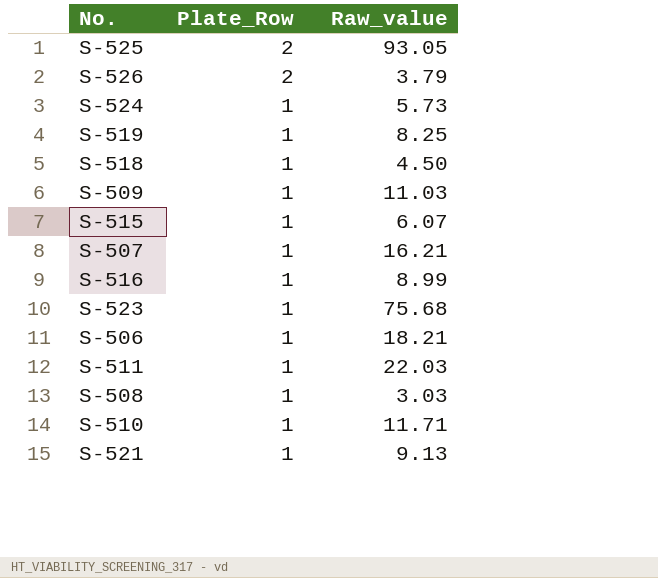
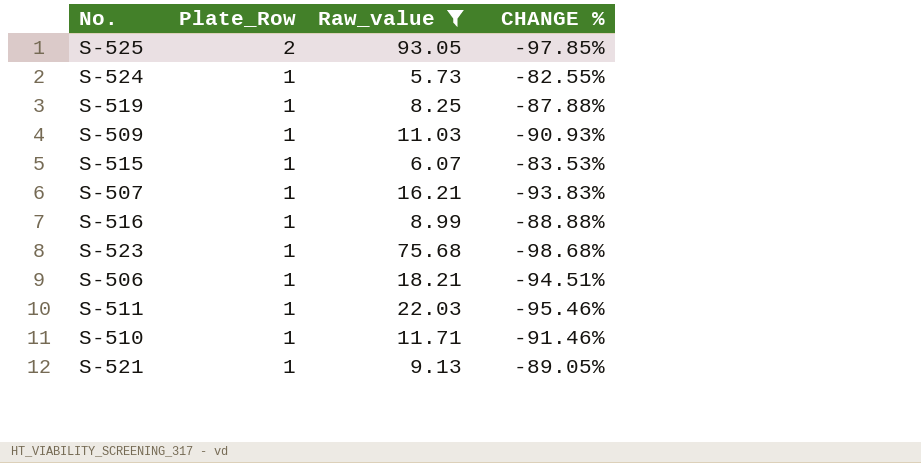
filter: none -> Raw_value >= 5.73
column CHANGE % | formula: none -> ([Plate_Row] - [Raw_value]) / [Raw_value]

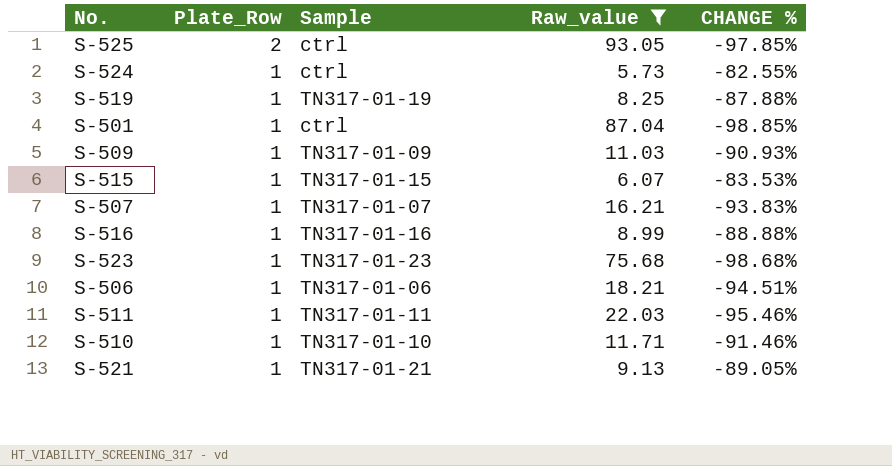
column Sample | position: none -> 3
row S-501: none -> 1 | ctrl | 87.04 | -98.85%

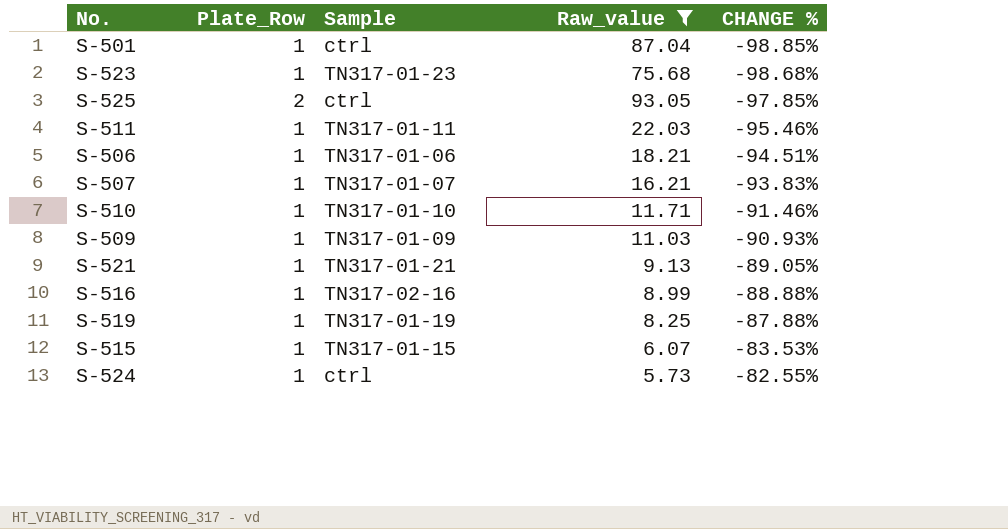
row order: Plate_Row descending -> CHANGE % ascending
S-516 | Sample: TN317-01-16 -> TN317-02-16

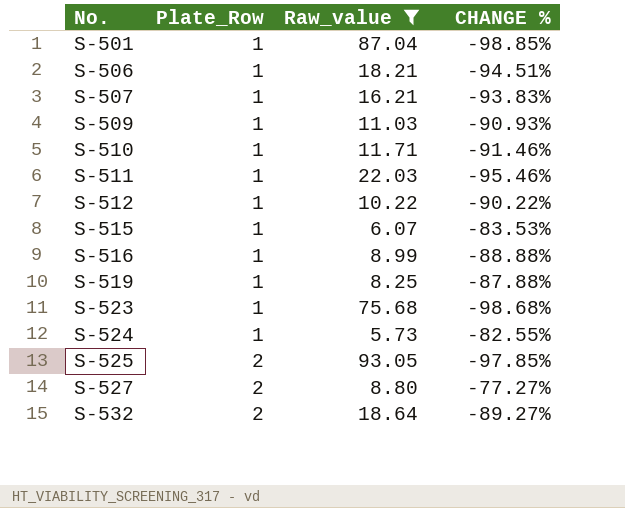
row order: CHANGE % ascending -> No. ascending
column Sample | position: 3 -> none
row S-521: 1 | TN317-01-21 | 9.13 | -89.05% -> none
row S-512: none -> 1 | 10.22 | -90.22%
row S-527: none -> 2 | 8.80 | -77.27%
row S-532: none -> 2 | 18.64 | -89.27%

